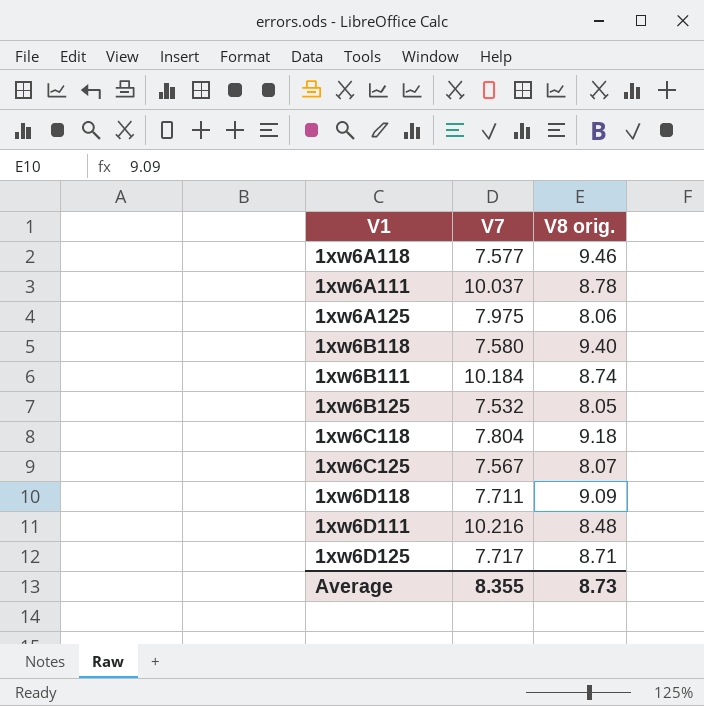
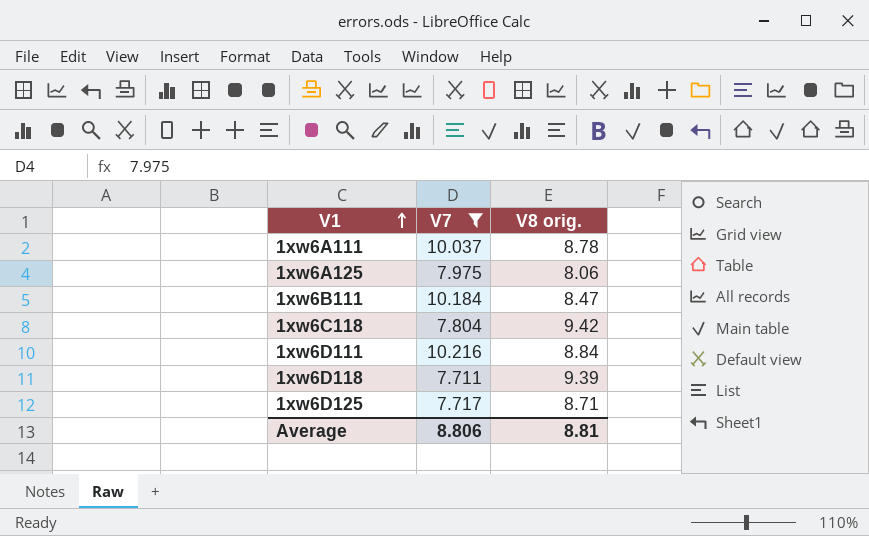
filter: none -> V7 >= 7.711
row order: none -> V1 ascending
1xw6B111 | V8 orig.: 8.74 -> 8.47
1xw6C118 | V8 orig.: 9.18 -> 9.42
1xw6D111 | V8 orig.: 8.48 -> 8.84
1xw6D118 | V8 orig.: 9.09 -> 9.39
Average | V7: 8.355 -> 8.806
Average | V8 orig.: 8.73 -> 8.81

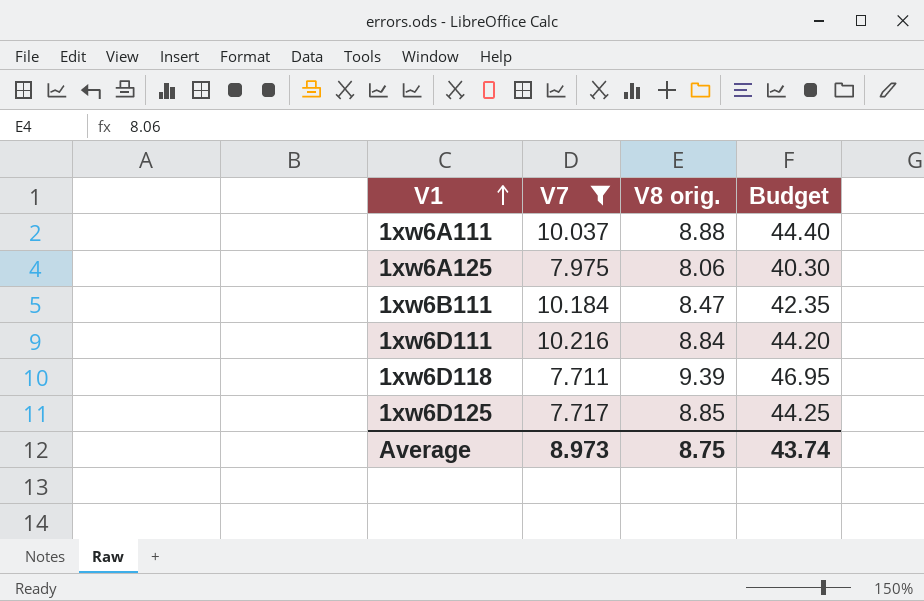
column Budget | formula: none -> [V8 orig.] * 5
row 1xw6C118: 7.804 | 9.42 -> none
1xw6A111 | V8 orig.: 8.78 -> 8.88
1xw6D125 | V8 orig.: 8.71 -> 8.85
Average | V7: 8.806 -> 8.973
Average | V8 orig.: 8.81 -> 8.75

